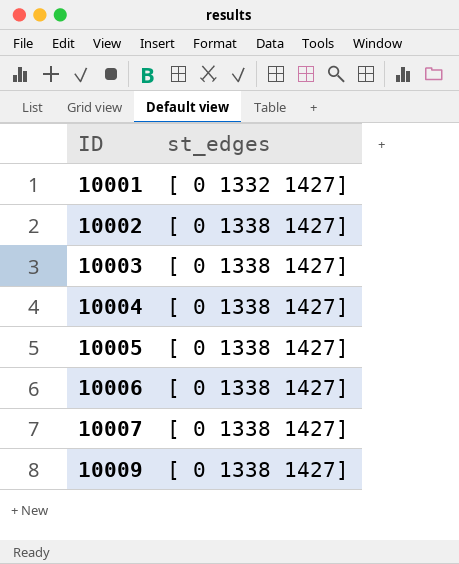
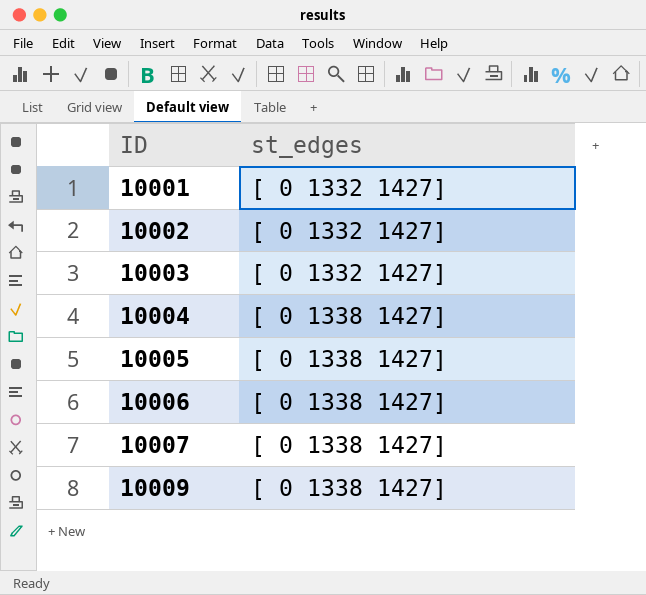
10002 | st_edges: [ 0 1338 1427] -> [ 0 1332 1427]
10003 | st_edges: [ 0 1338 1427] -> [ 0 1332 1427]

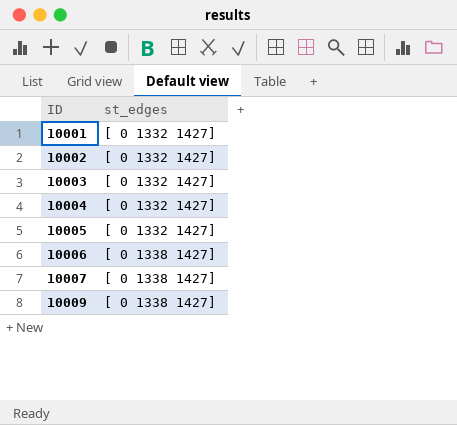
10004 | st_edges: [ 0 1338 1427] -> [ 0 1332 1427]
10005 | st_edges: [ 0 1338 1427] -> [ 0 1332 1427]

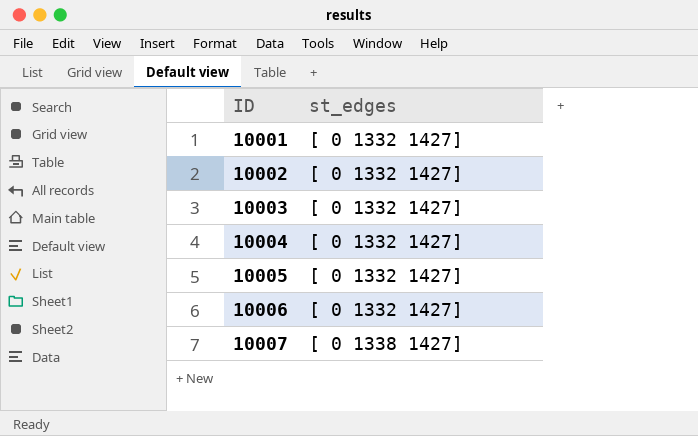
row 10009: [ 0 1338 1427] -> none
10006 | st_edges: [ 0 1338 1427] -> [ 0 1332 1427]

